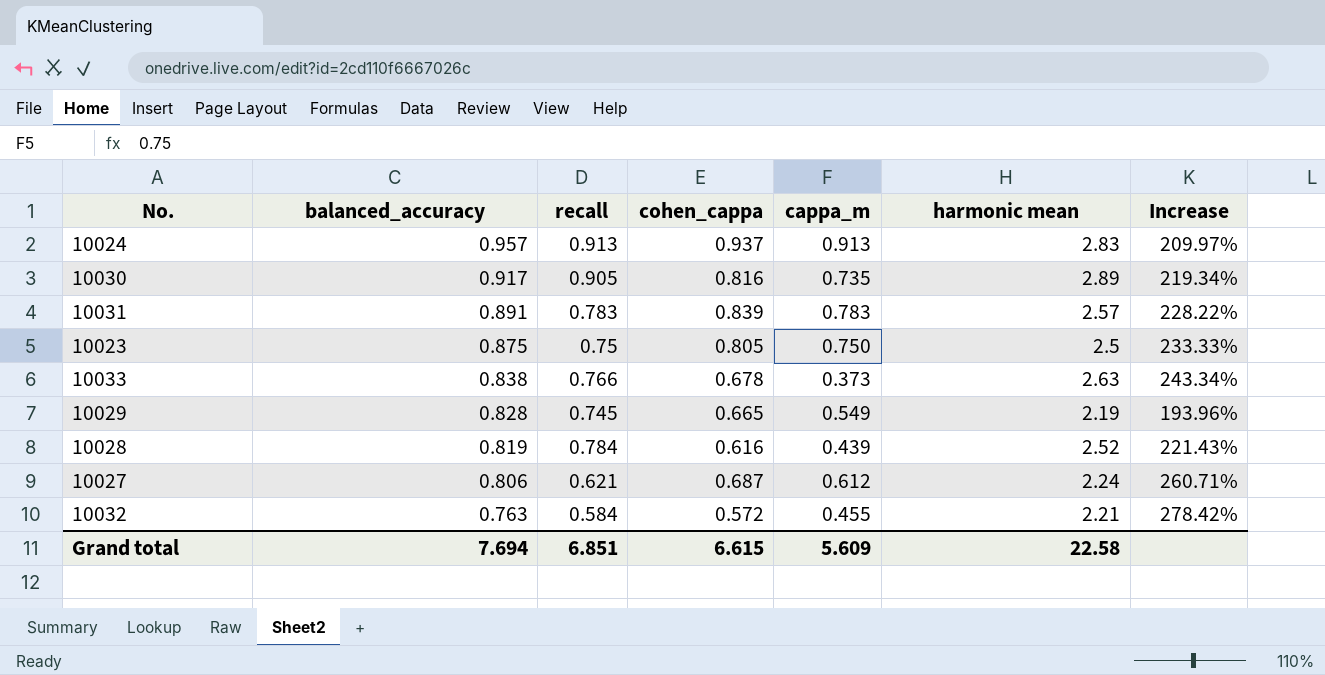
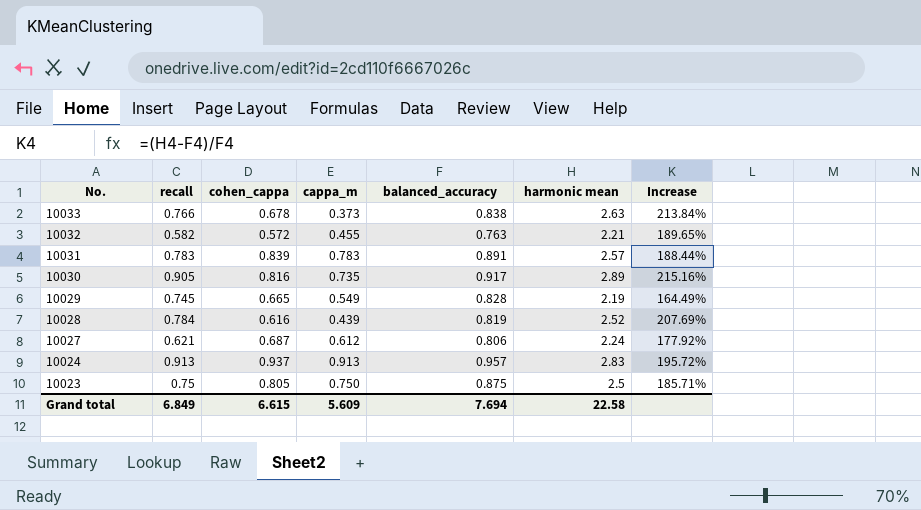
row order: balanced_accuracy descending -> No. descending
column balanced_accuracy | position: 2 -> 5
column Increase | formula: ([harmonic mean] - [recall]) / [recall] -> ([harmonic mean] - [balanced_accuracy]) / [balanced_accuracy]
10032 | recall: 0.584 -> 0.582
Grand total | recall: 6.851 -> 6.849

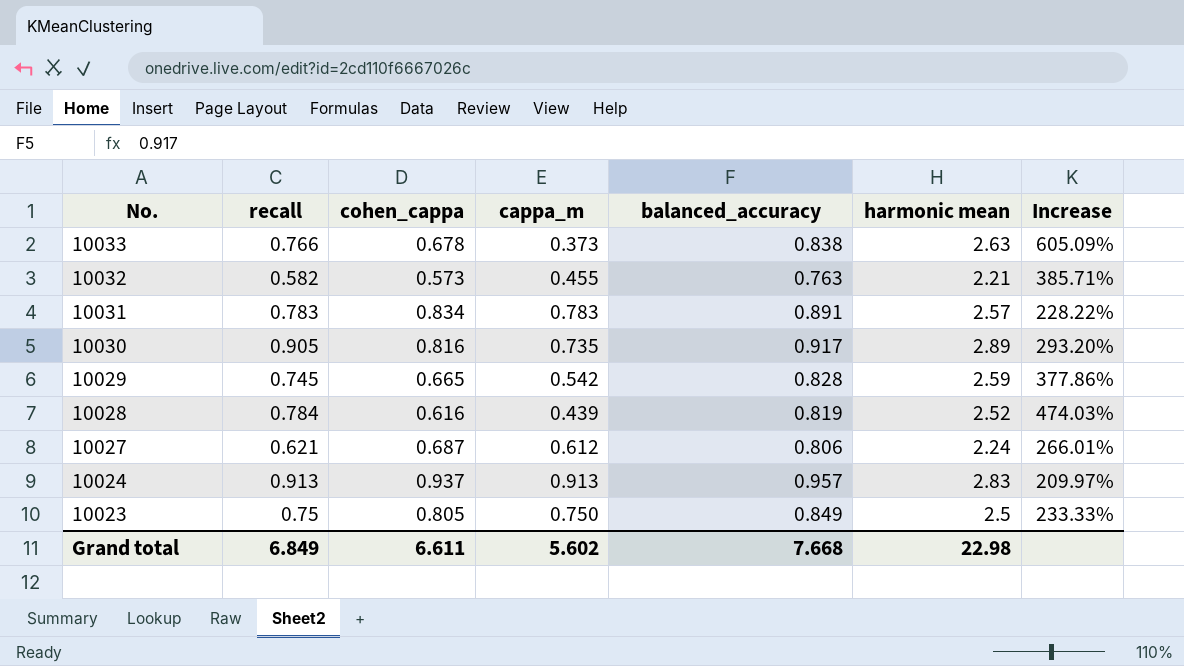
column Increase | formula: ([harmonic mean] - [balanced_accuracy]) / [balanced_accuracy] -> ([harmonic mean] - [cappa_m]) / [cappa_m]
10032 | cohen_cappa: 0.572 -> 0.573
10031 | cohen_cappa: 0.839 -> 0.834
10029 | cappa_m: 0.549 -> 0.542
10029 | harmonic mean: 2.19 -> 2.59
10023 | balanced_accuracy: 0.875 -> 0.849
Grand total | cohen_cappa: 6.615 -> 6.611
Grand total | cappa_m: 5.609 -> 5.602
Grand total | balanced_accuracy: 7.694 -> 7.668
Grand total | harmonic mean: 22.58 -> 22.98

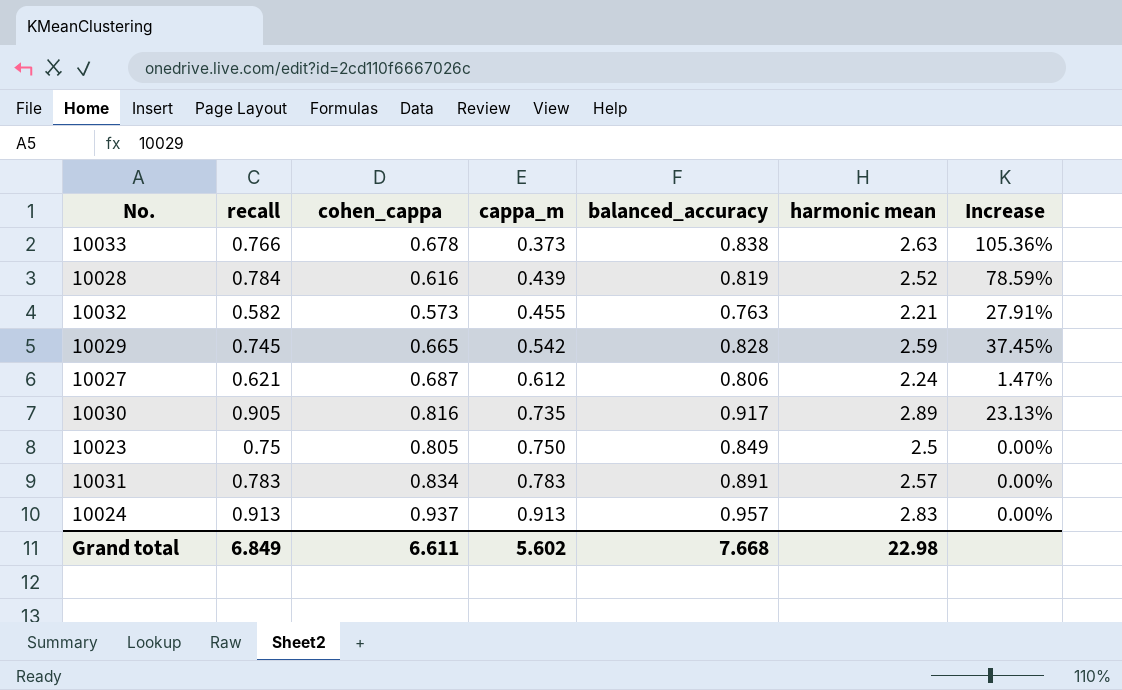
row order: No. descending -> cappa_m ascending
column Increase | formula: ([harmonic mean] - [cappa_m]) / [cappa_m] -> ([recall] - [cappa_m]) / [cappa_m]

